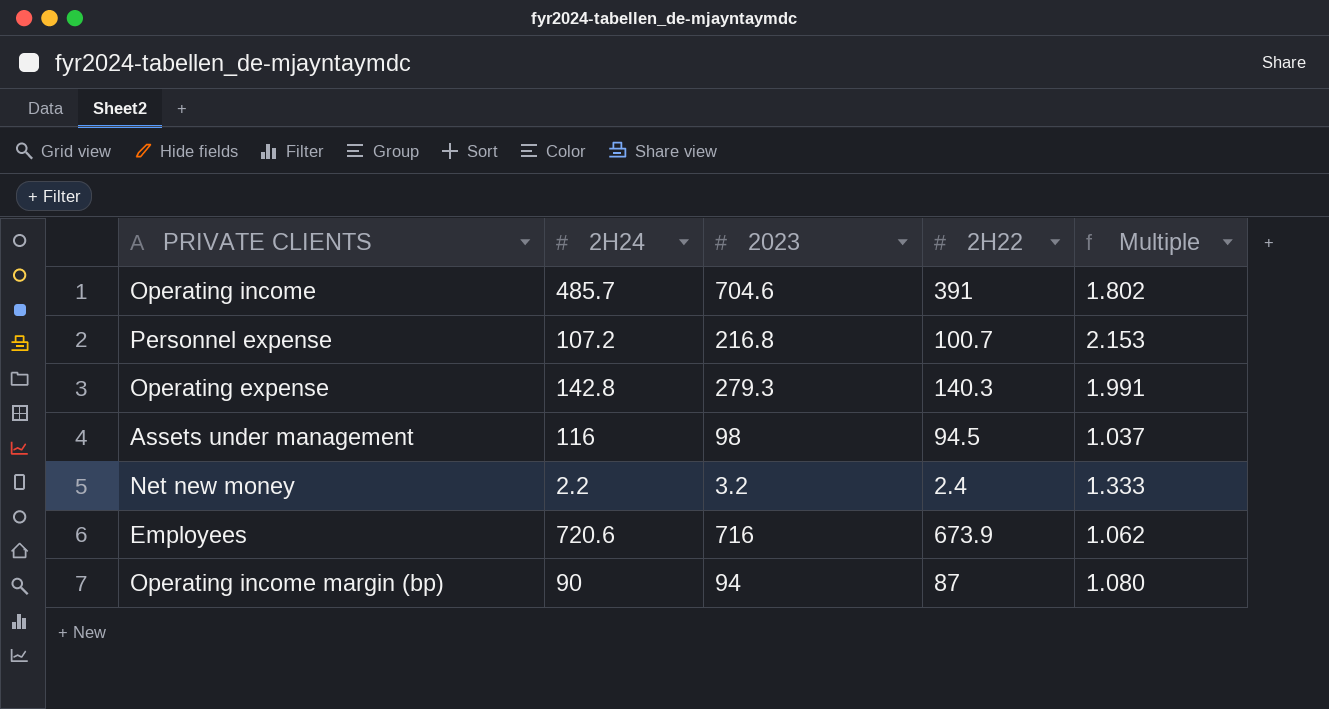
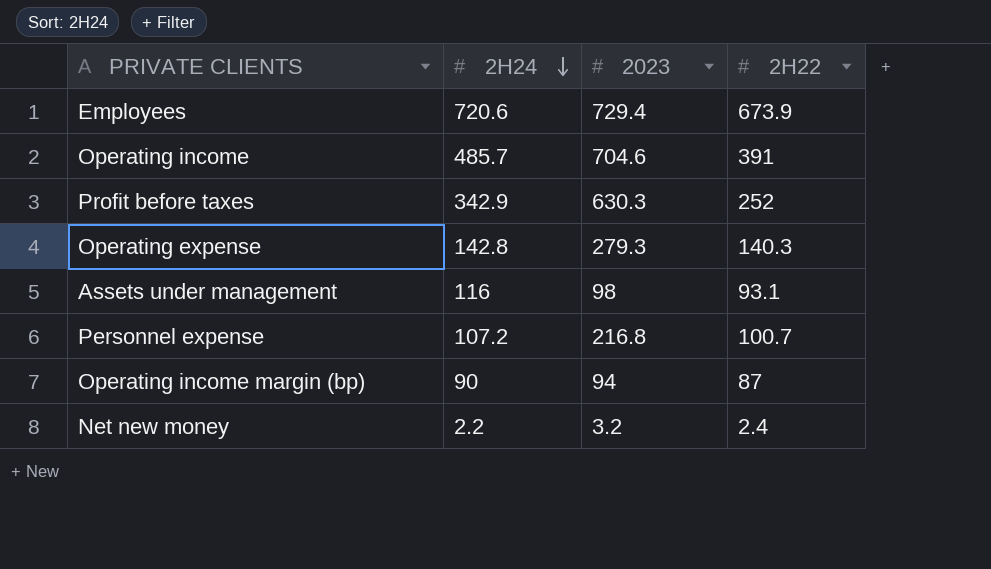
row order: none -> 2H24 descending
column Multiple | formula: [2023] / [2H22] -> none
Employees | 2023: 716 -> 729.4
row Profit before taxes: none -> 342.9 | 630.3 | 252
Assets under management | 2H22: 94.5 -> 93.1

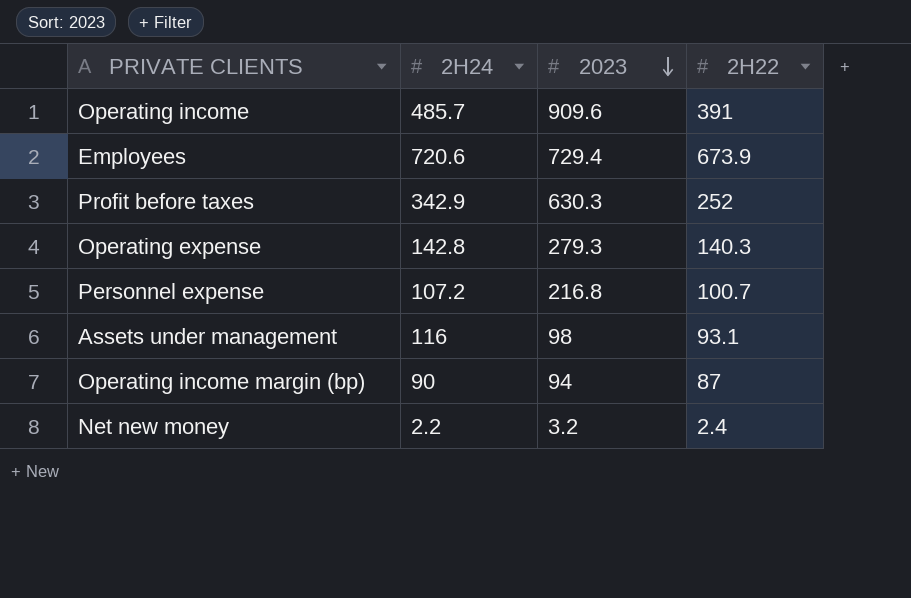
row order: 2H24 descending -> 2023 descending
Operating income | 2023: 704.6 -> 909.6

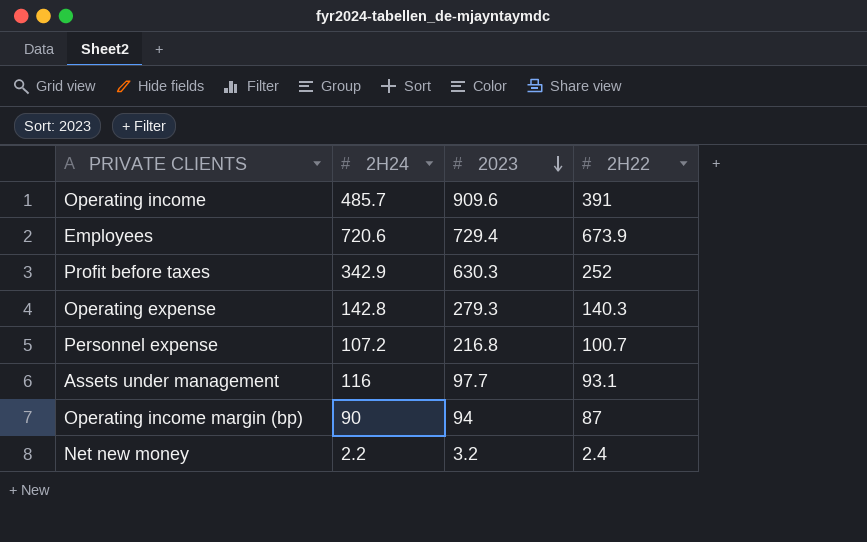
Assets under management | 2023: 98 -> 97.7

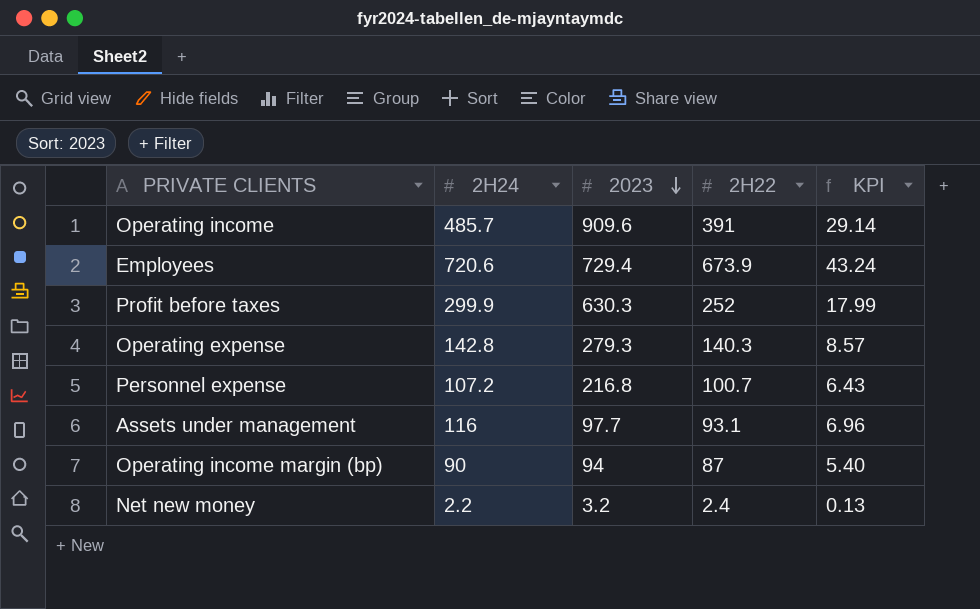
column KPI | formula: none -> [2H24] * 0.06
Profit before taxes | 2H24: 342.9 -> 299.9

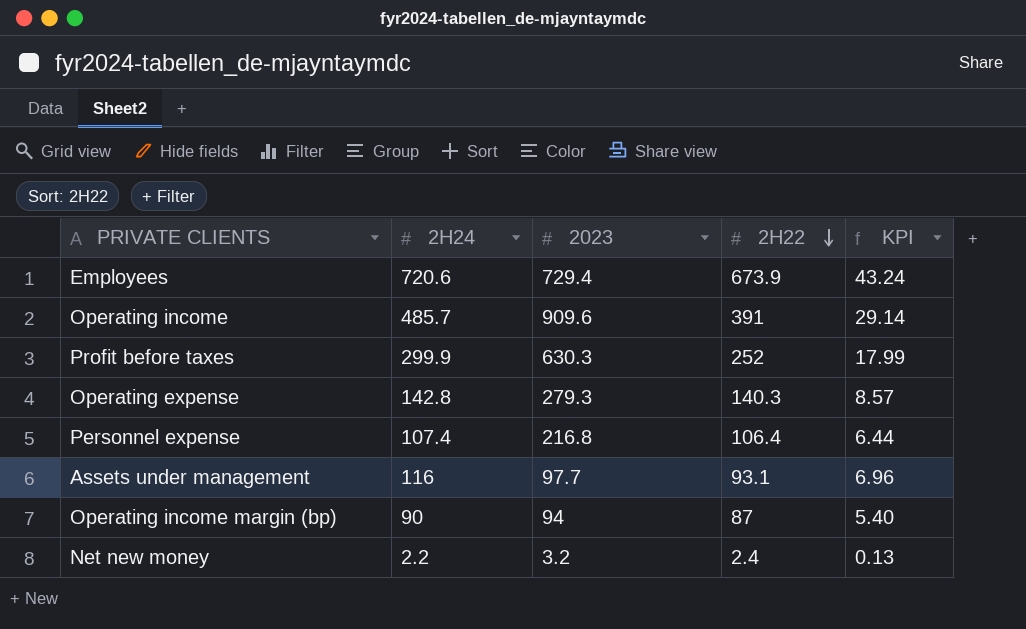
row order: 2023 descending -> 2H22 descending
Personnel expense | 2H24: 107.2 -> 107.4
Personnel expense | 2H22: 100.7 -> 106.4
Personnel expense | KPI: 6.43 -> 6.44

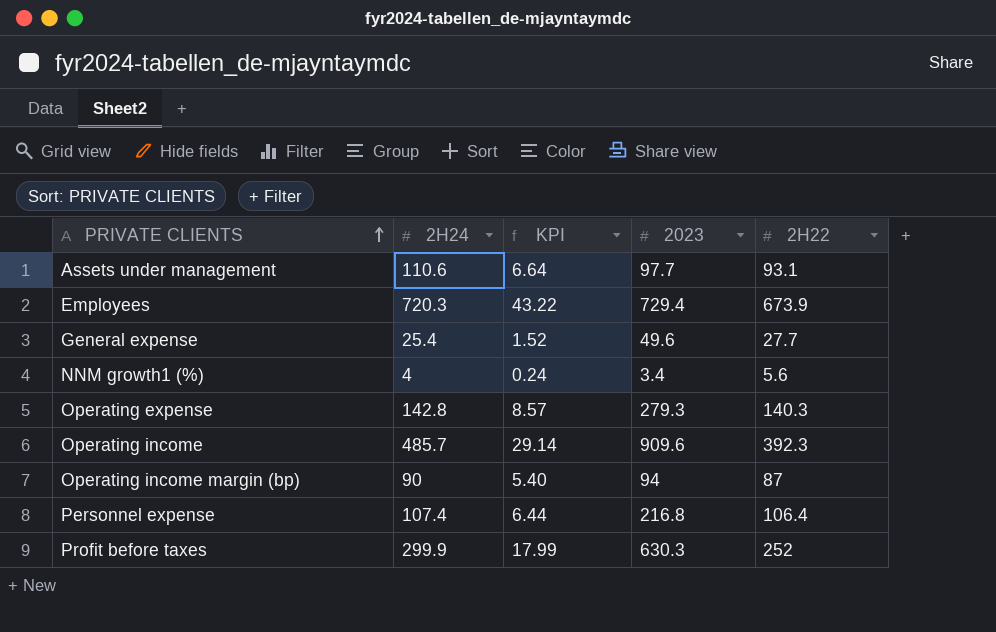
row order: 2H22 descending -> PRIVATE CLIENTS ascending
column KPI | position: 5 -> 3
row Net new money: 2.2 | 3.2 | 2.4 | 0.13 -> none
Assets under management | 2H24: 116 -> 110.6
Assets under management | KPI: 6.96 -> 6.64
Employees | 2H24: 720.6 -> 720.3
Employees | KPI: 43.24 -> 43.22
row General expense: none -> 25.4 | 1.52 | 49.6 | 27.7
row NNM growth1 (%): none -> 4 | 0.24 | 3.4 | 5.6
Operating income | 2H22: 391 -> 392.3

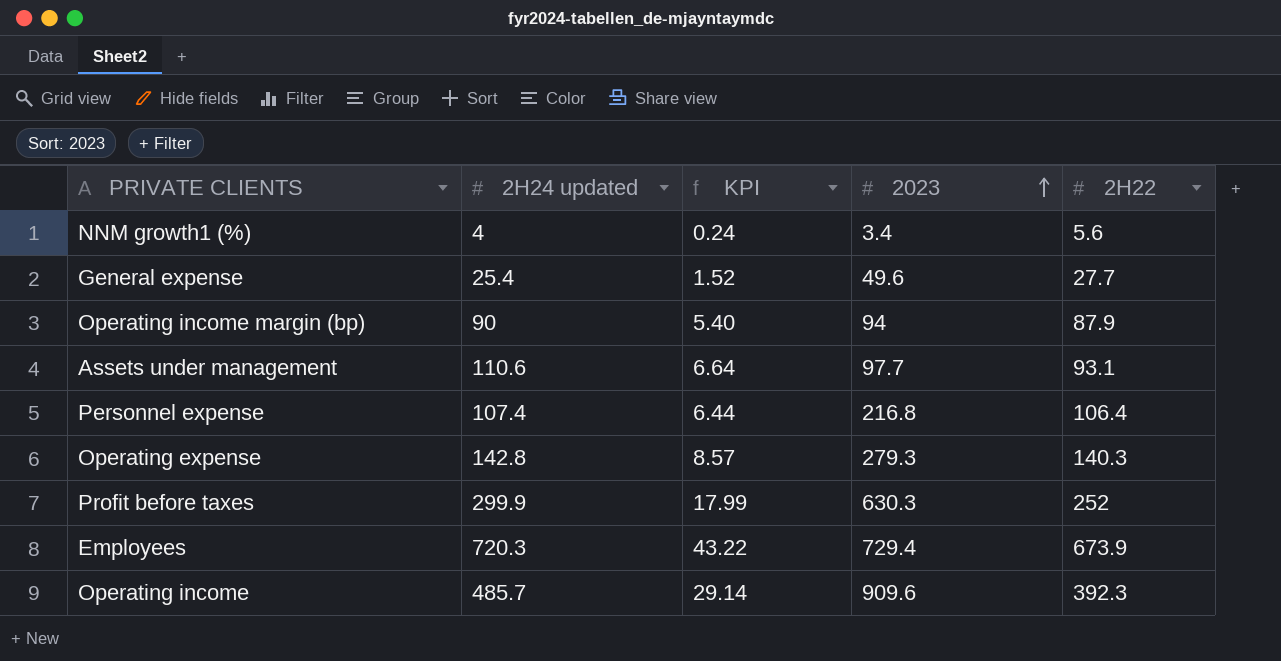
row order: PRIVATE CLIENTS ascending -> 2023 ascending
column name: 2H24 -> 2H24 updated
Operating income margin (bp) | 2H22: 87 -> 87.9

